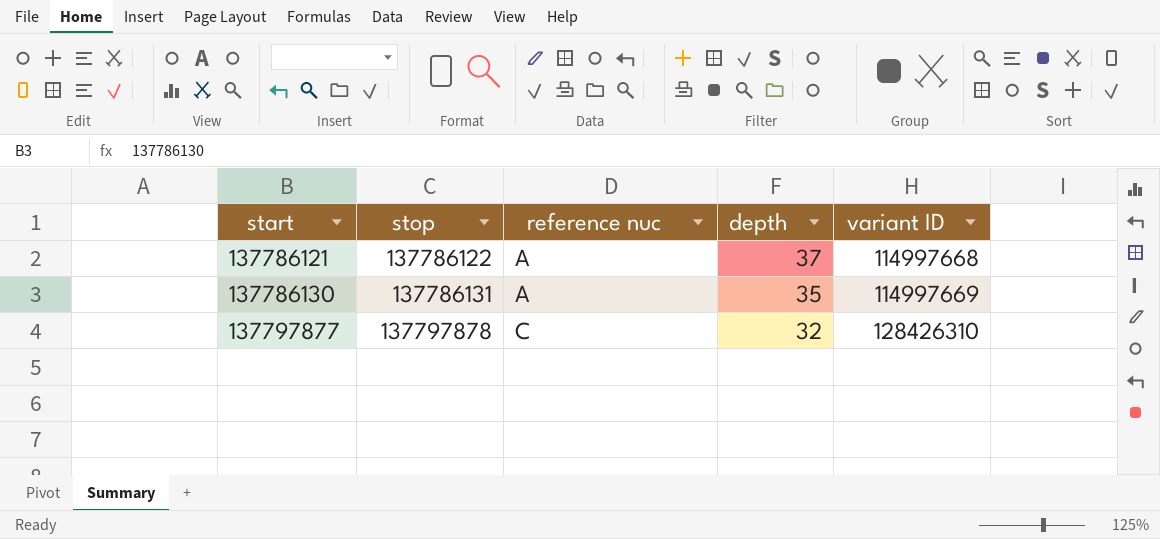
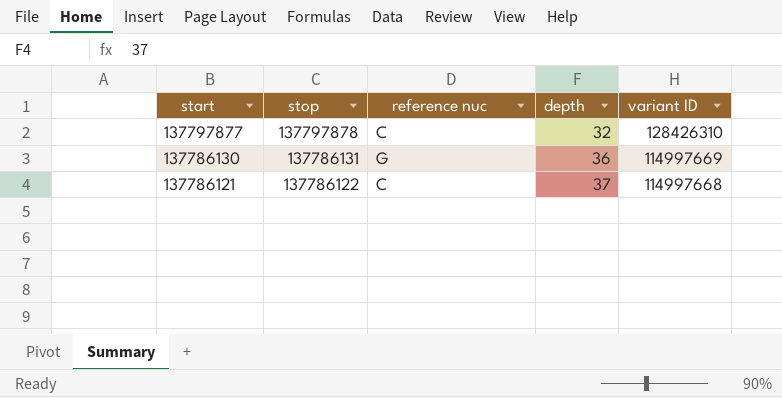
row order: start ascending -> start descending
137786130 | reference nuc: A -> G
137786130 | depth: 35 -> 36
137786121 | reference nuc: A -> C

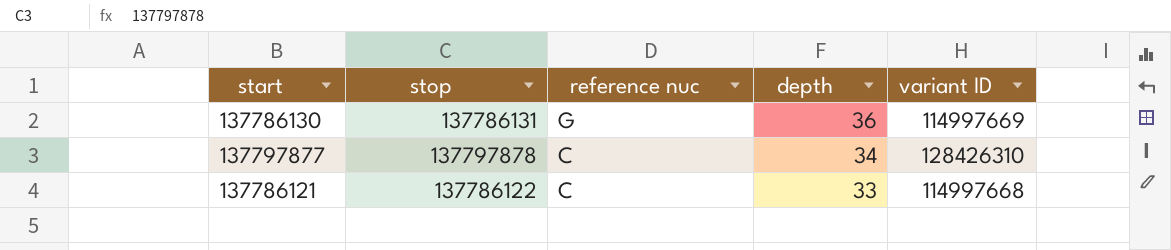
row order: start descending -> reference nuc descending
137797877 | depth: 32 -> 34
137786121 | depth: 37 -> 33

